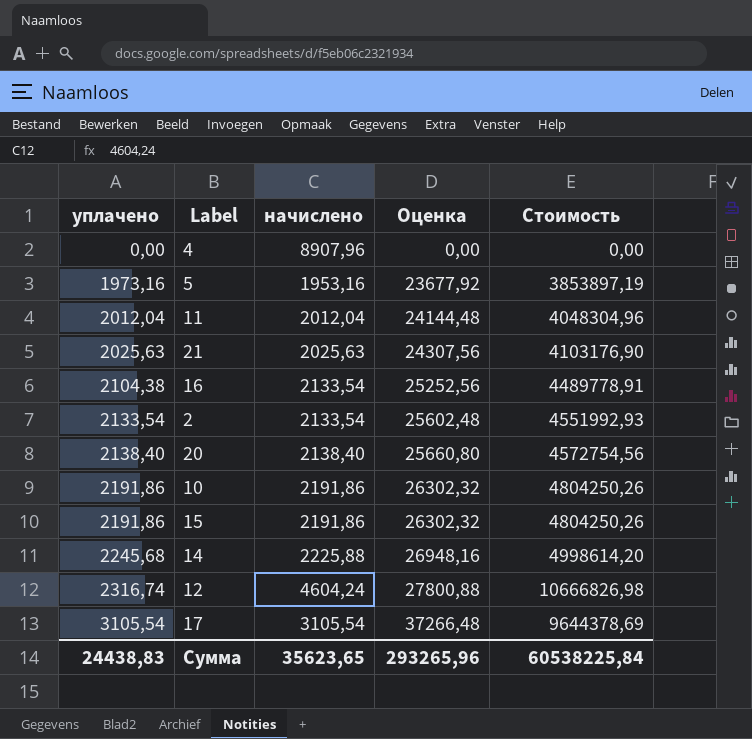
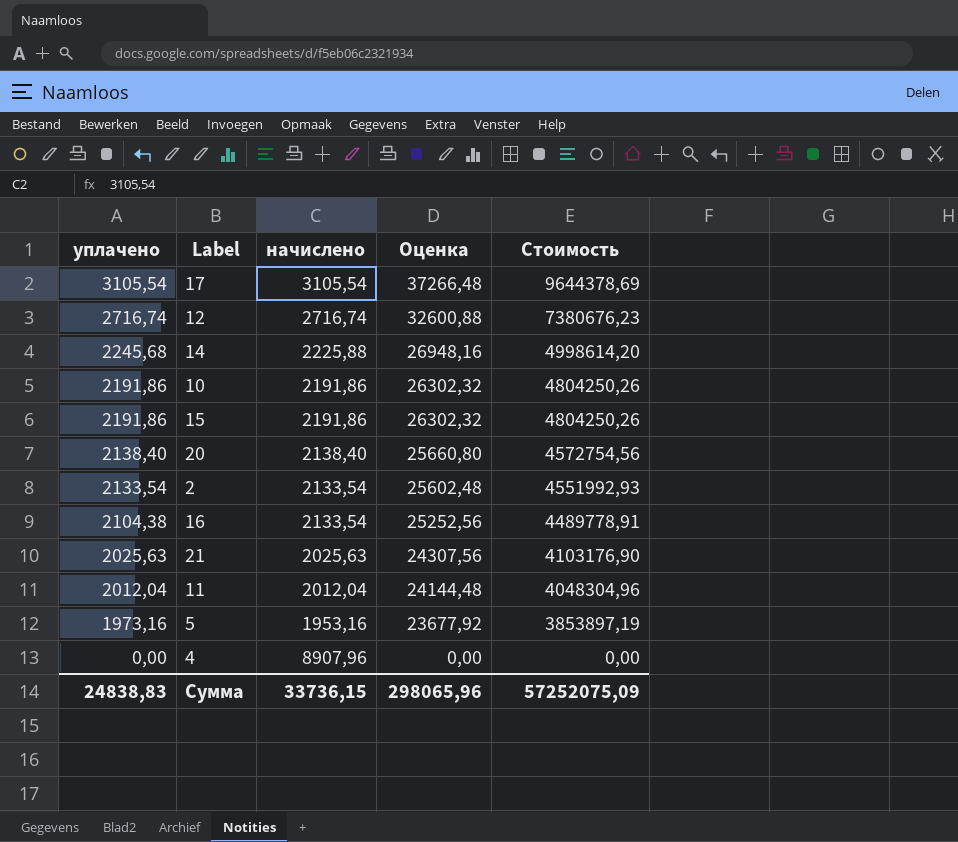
row order: уплачено ascending -> уплачено descending
12 | уплачено: 2316,74 -> 2716,74
12 | начислено: 4604,24 -> 2716,74
12 | Оценка: 27800,88 -> 32600,88
12 | Стоимость: 10666826,98 -> 7380676,23
Сумма | уплачено: 24438,83 -> 24838,83
Сумма | начислено: 35623,65 -> 33736,15
Сумма | Оценка: 293265,96 -> 298065,96
Сумма | Стоимость: 60538225,84 -> 57252075,09

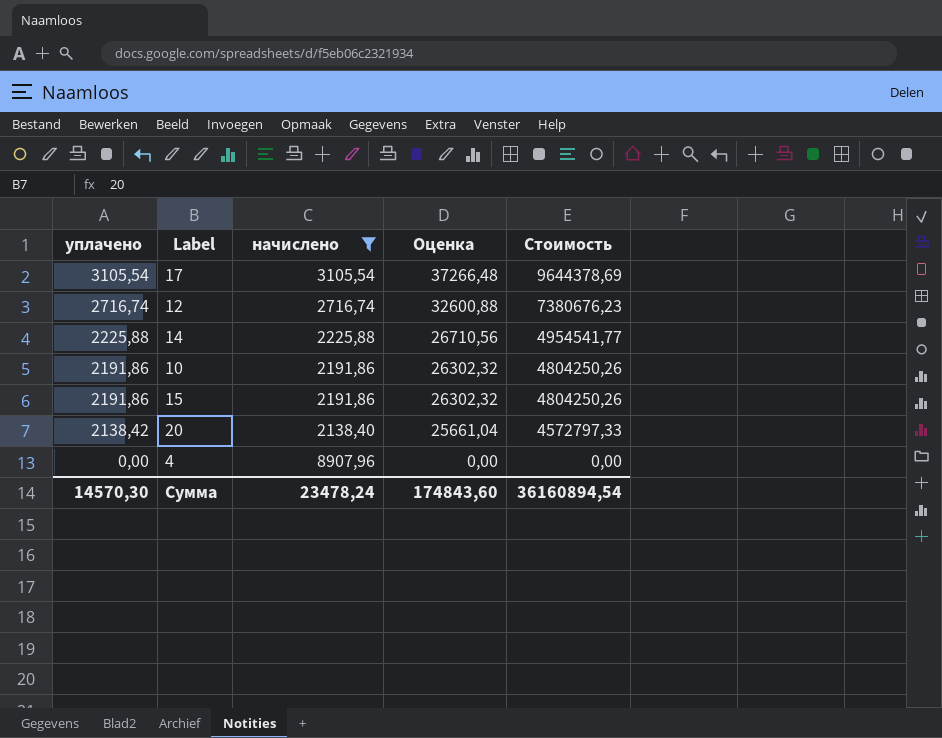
filter: none -> начислено >= 2138,40
14 | уплачено: 2245,68 -> 2225,88
14 | Оценка: 26948,16 -> 26710,56
14 | Стоимость: 4998614,20 -> 4954541,77
20 | уплачено: 2138,40 -> 2138,42
20 | Оценка: 25660,80 -> 25661,04
20 | Стоимость: 4572754,56 -> 4572797,33
Сумма | уплачено: 24838,83 -> 14570,30
Сумма | начислено: 33736,15 -> 23478,24
Сумма | Оценка: 298065,96 -> 174843,60
Сумма | Стоимость: 57252075,09 -> 36160894,54

